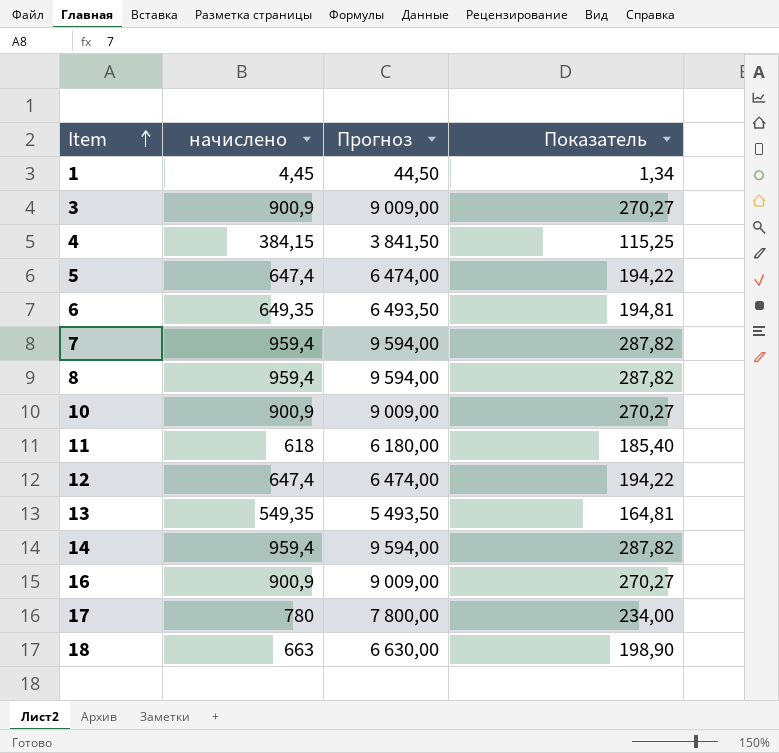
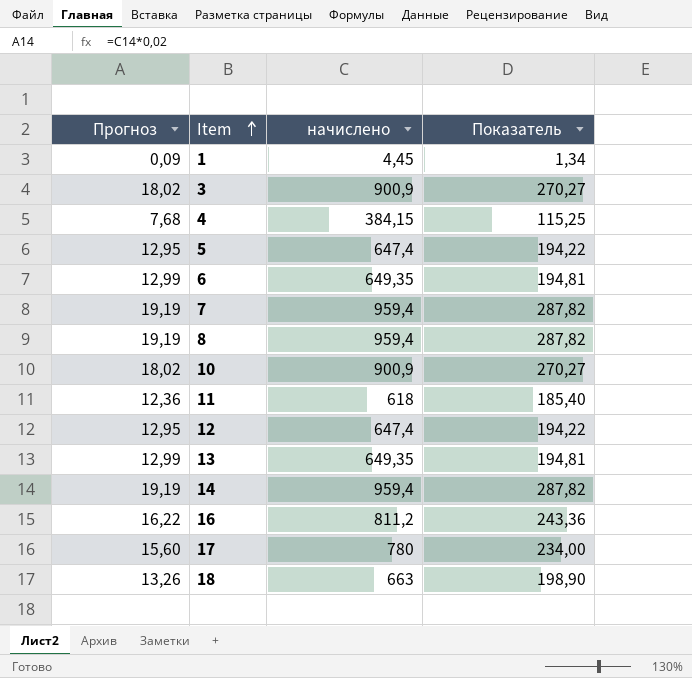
column Прогноз | formula: [начислено] * 10 -> [начислено] * 0,02
column Прогноз | position: 3 -> 1
13 | начислено: 549,35 -> 649,35
13 | Показатель: 164,81 -> 194,81
16 | начислено: 900,9 -> 811,2
16 | Показатель: 270,27 -> 243,36

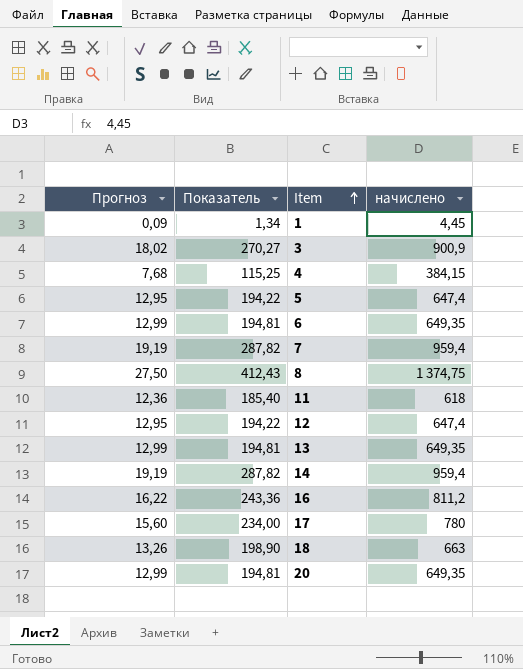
column Показатель | position: 4 -> 2
row 10: 18,02 | 900,9 | 270,27 -> none
8 | Прогноз: 19,19 -> 27,50
8 | Показатель: 287,82 -> 412,43
8 | начислено: 959,4 -> 1 374,75
row 20: none -> 12,99 | 194,81 | 649,35

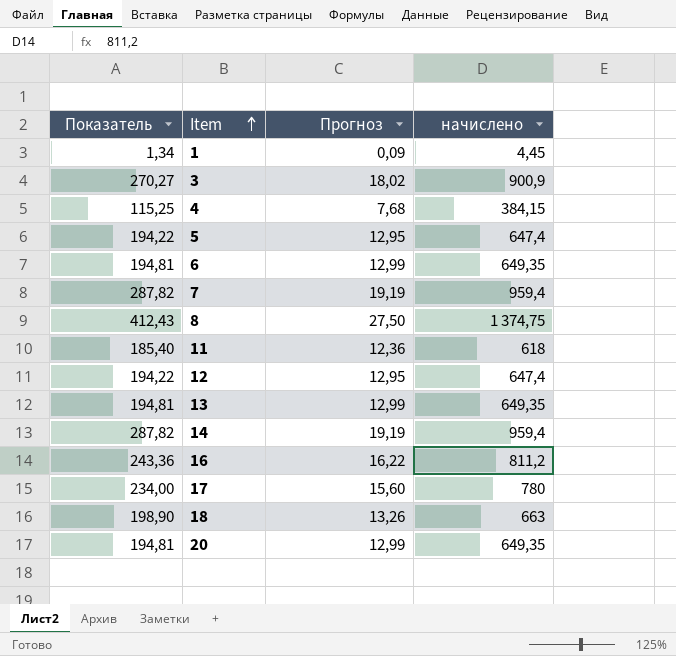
column Прогноз | position: 1 -> 3

